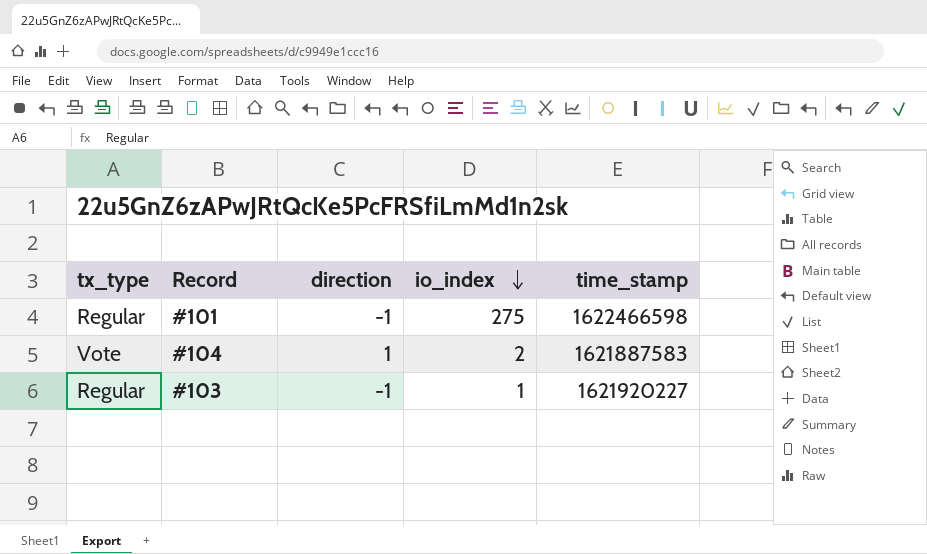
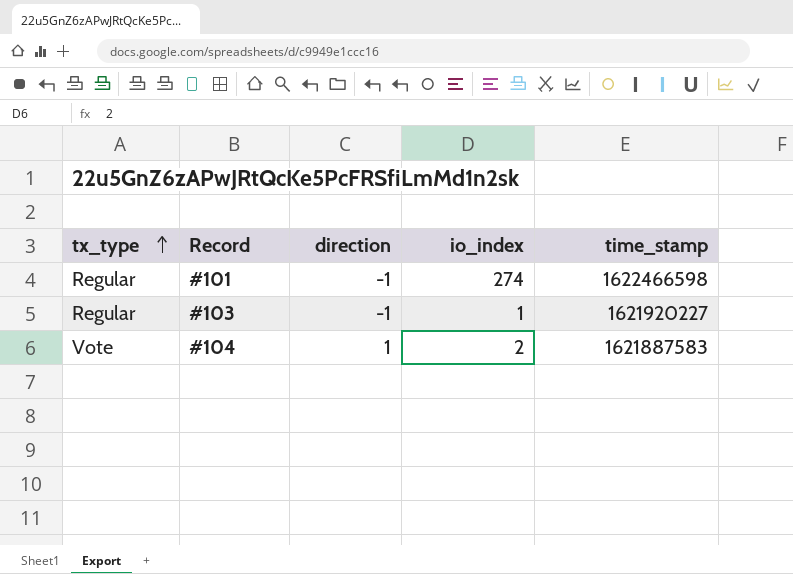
row order: io_index descending -> tx_type ascending
#101 | io_index: 275 -> 274

